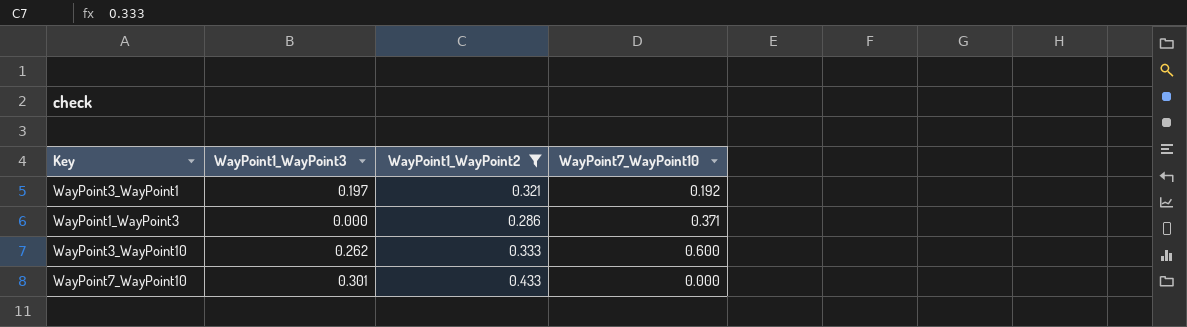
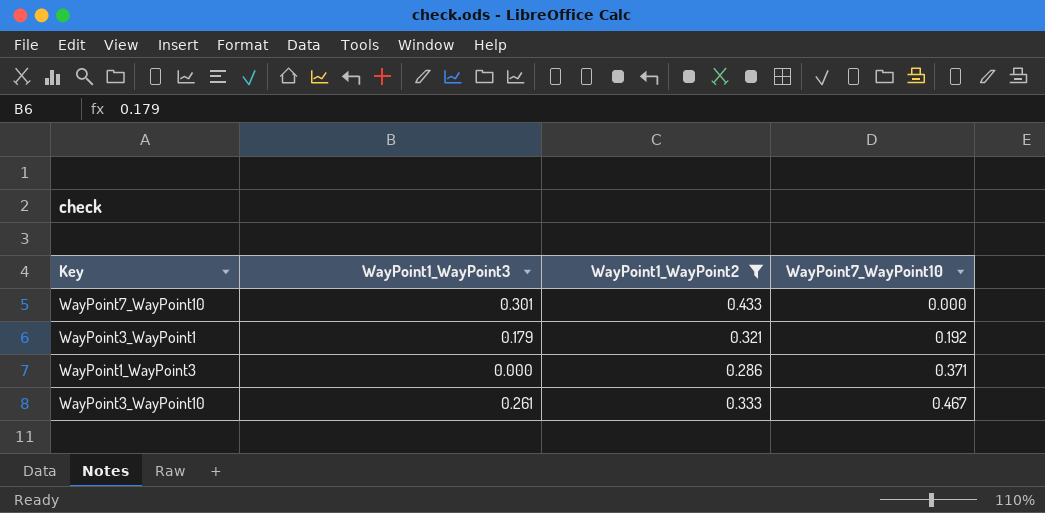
row order: none -> WayPoint7_WayPoint10 ascending
WayPoint3_WayPoint1 | WayPoint1_WayPoint3: 0.197 -> 0.179
WayPoint3_WayPoint10 | WayPoint1_WayPoint3: 0.262 -> 0.261
WayPoint3_WayPoint10 | WayPoint7_WayPoint10: 0.600 -> 0.467

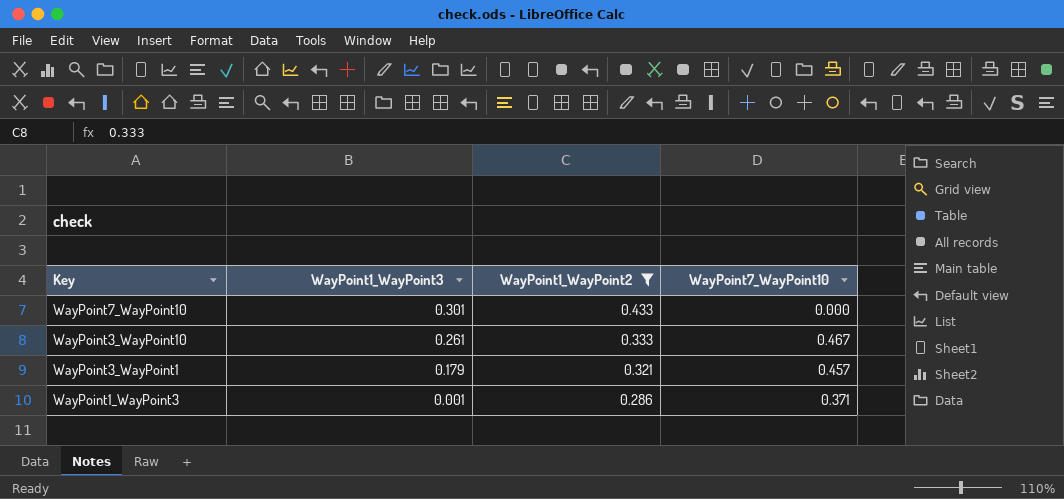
row order: WayPoint7_WayPoint10 ascending -> Key descending
WayPoint3_WayPoint1 | WayPoint7_WayPoint10: 0.192 -> 0.457
WayPoint1_WayPoint3 | WayPoint1_WayPoint3: 0.000 -> 0.001

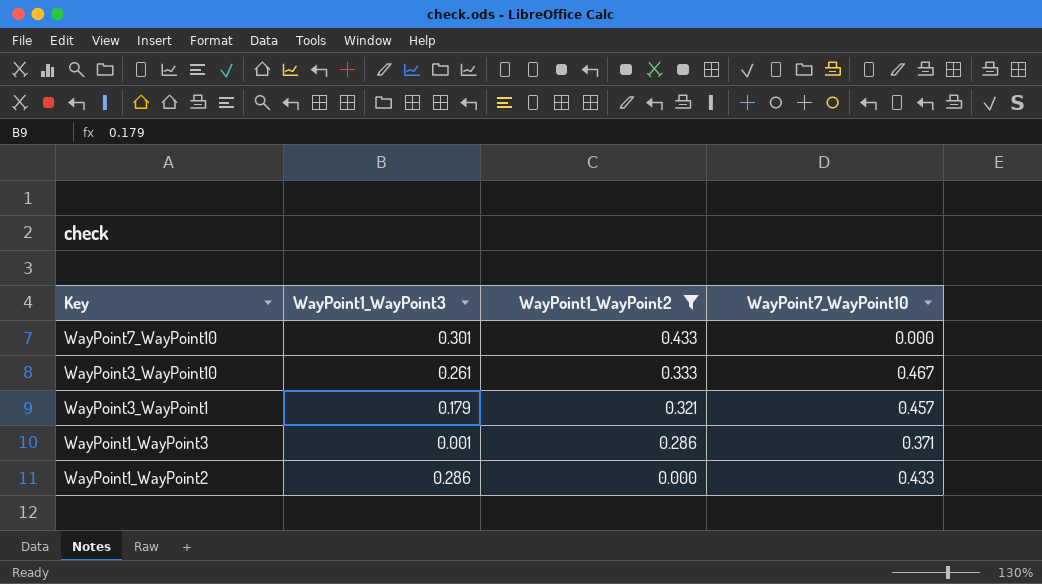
row WayPoint1_WayPoint2: none -> 0.286 | 0.000 | 0.433

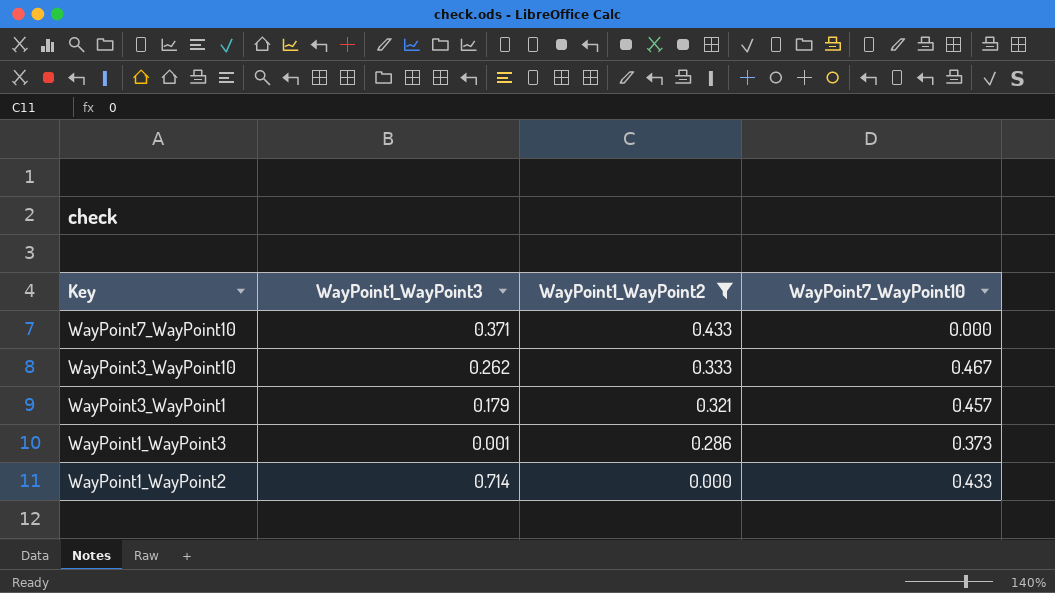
WayPoint7_WayPoint10 | WayPoint1_WayPoint3: 0.301 -> 0.371
WayPoint3_WayPoint10 | WayPoint1_WayPoint3: 0.261 -> 0.262
WayPoint1_WayPoint3 | WayPoint7_WayPoint10: 0.371 -> 0.373
WayPoint1_WayPoint2 | WayPoint1_WayPoint3: 0.286 -> 0.714

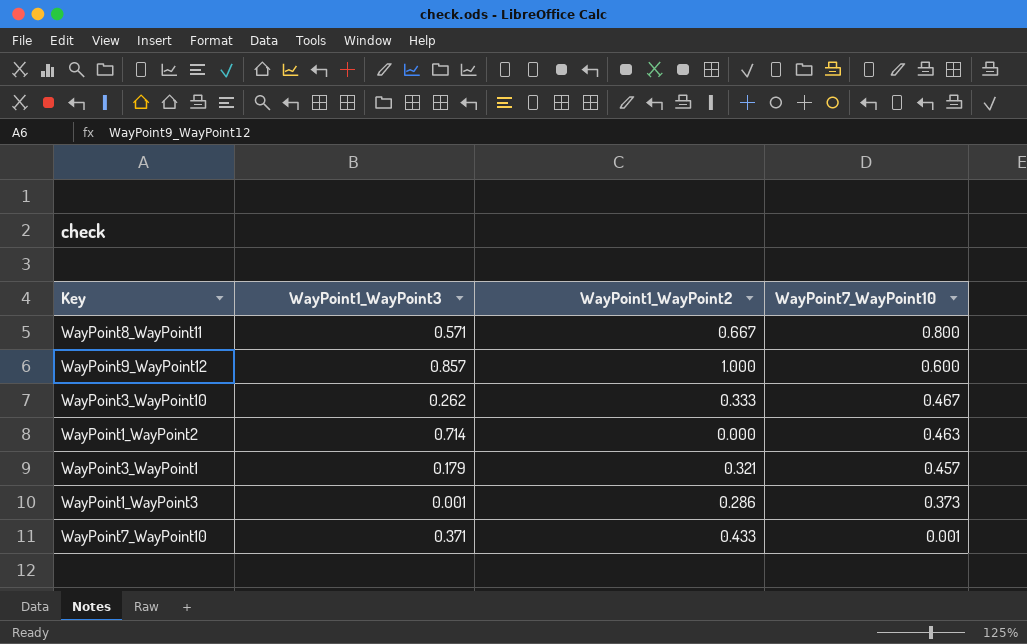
filter: WayPoint1_WayPoint2 <= 0.433 -> none
row order: Key descending -> WayPoint7_WayPoint10 descending
WayPoint1_WayPoint2 | WayPoint7_WayPoint10: 0.433 -> 0.463
WayPoint7_WayPoint10 | WayPoint7_WayPoint10: 0.000 -> 0.001

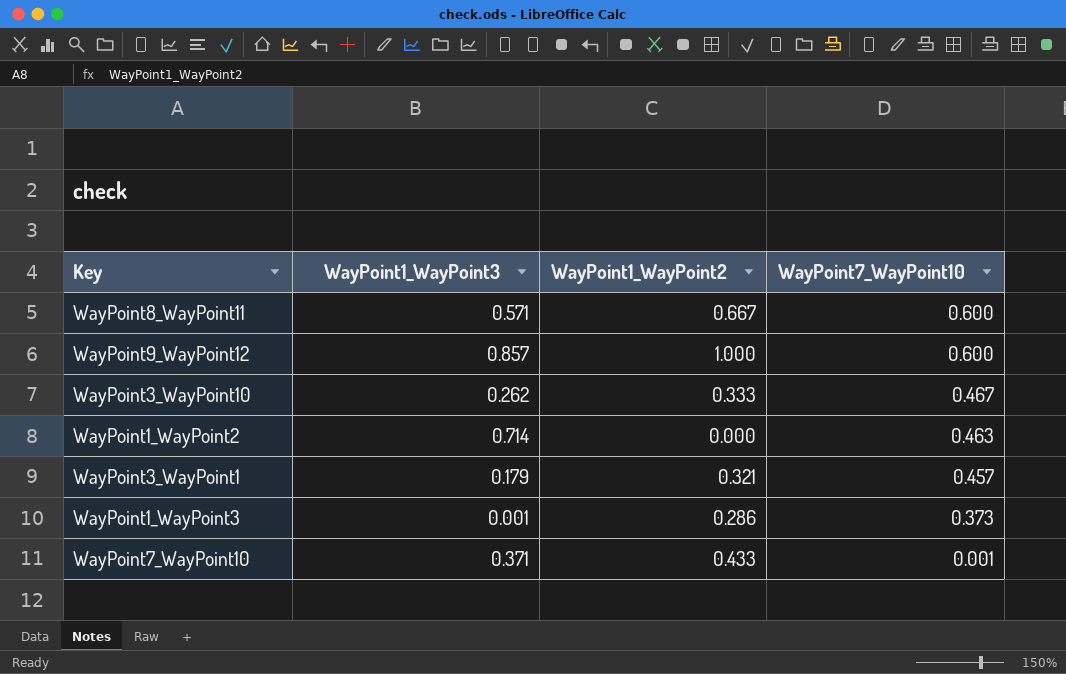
WayPoint8_WayPoint11 | WayPoint7_WayPoint10: 0.800 -> 0.600

